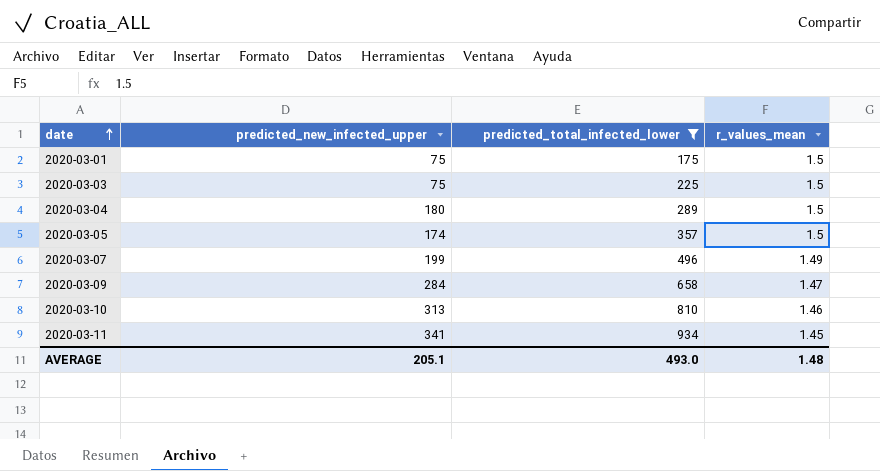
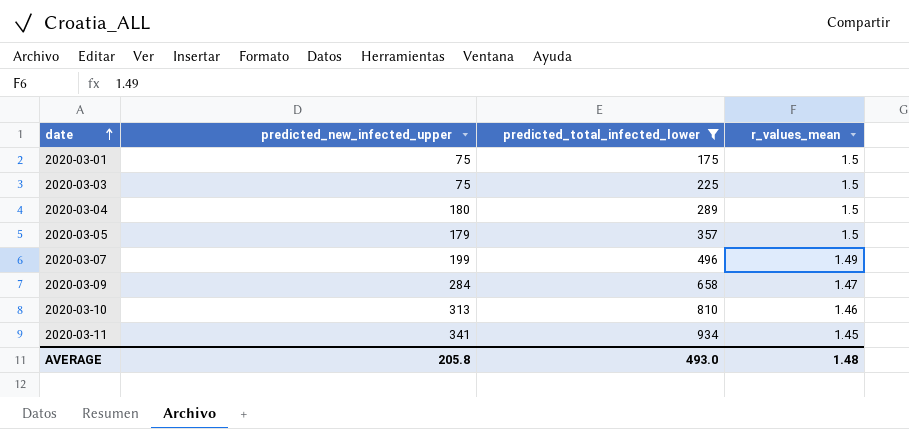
2020-03-05 | predicted_new_infected_upper: 174 -> 179
AVERAGE | predicted_new_infected_upper: 205.1 -> 205.8

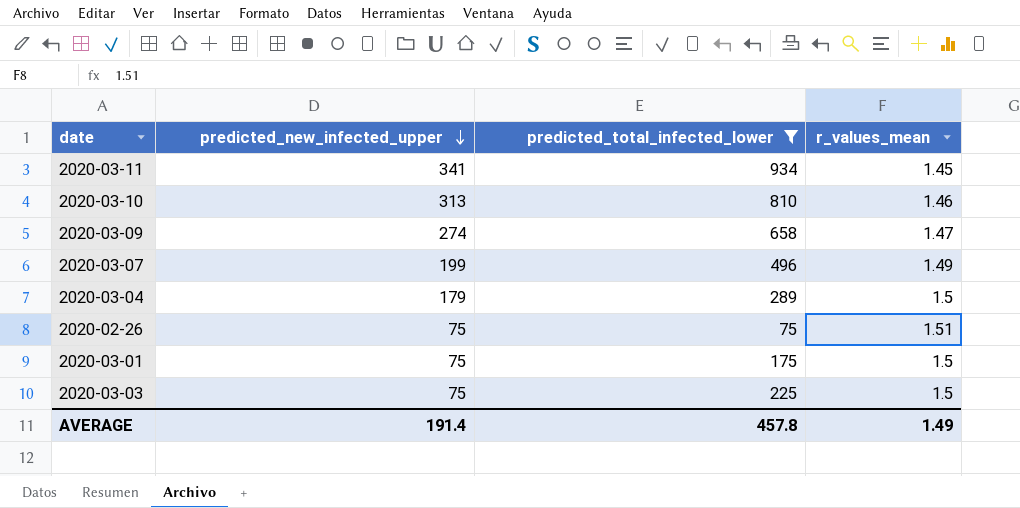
row order: date ascending -> predicted_new_infected_upper descending
row 2020-03-05: 179 | 357 | 1.5 -> none
2020-03-09 | predicted_new_infected_upper: 284 -> 274
2020-03-04 | predicted_new_infected_upper: 180 -> 179
row 2020-02-26: none -> 75 | 75 | 1.51
AVERAGE | predicted_new_infected_upper: 205.8 -> 191.4
AVERAGE | predicted_total_infected_lower: 493.0 -> 457.8
AVERAGE | r_values_mean: 1.48 -> 1.49

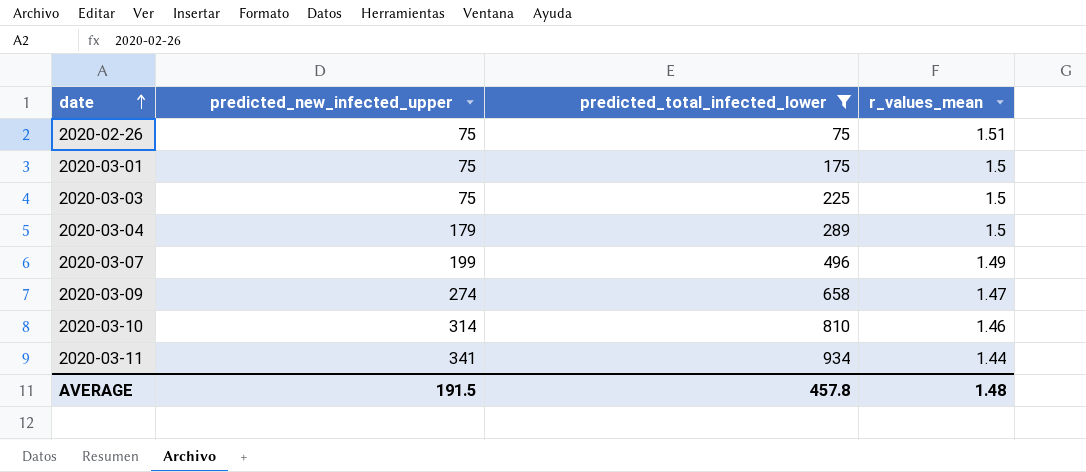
row order: predicted_new_infected_upper descending -> date ascending
2020-03-10 | predicted_new_infected_upper: 313 -> 314
2020-03-11 | r_values_mean: 1.45 -> 1.44
AVERAGE | predicted_new_infected_upper: 191.4 -> 191.5
AVERAGE | r_values_mean: 1.49 -> 1.48

